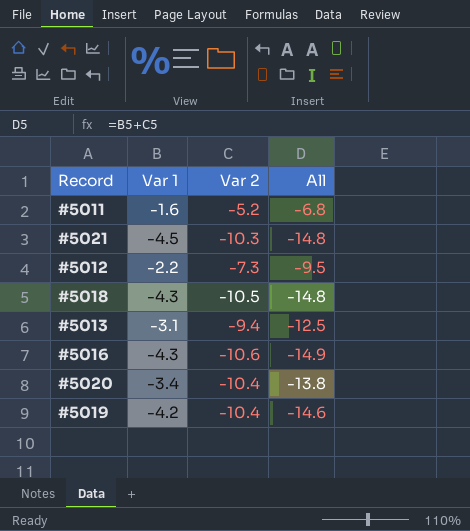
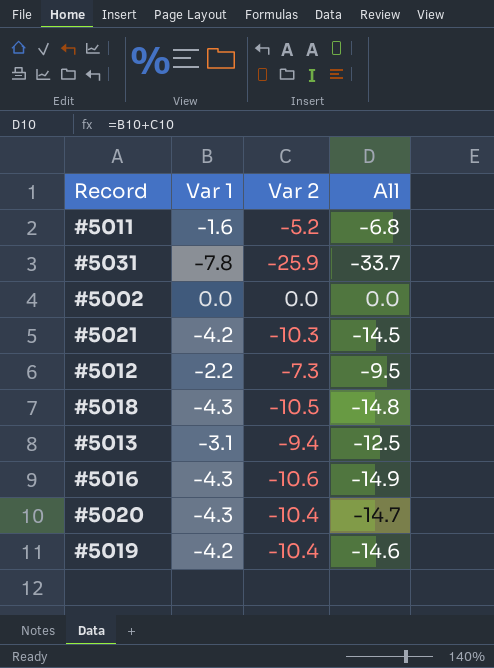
row #5031: none -> -7.8 | -25.9 | -33.7
row #5002: none -> 0.0 | 0.0 | 0.0
#5021 | Var 1: -4.5 -> -4.2
#5021 | All: -14.8 -> -14.5
#5020 | Var 1: -3.4 -> -4.3
#5020 | All: -13.8 -> -14.7

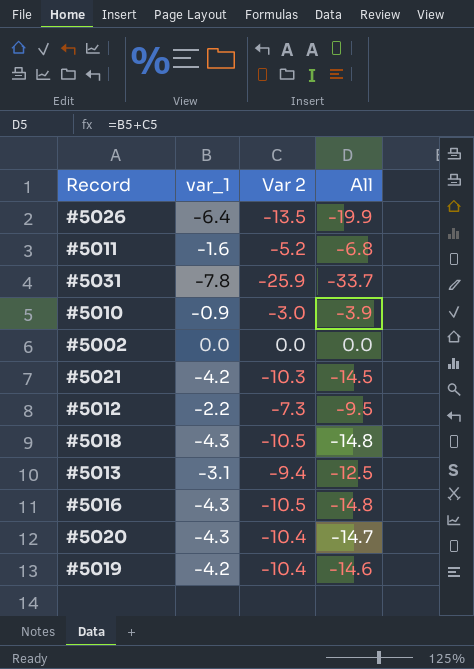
column name: Var 1 -> var_1
row #5026: none -> -6.4 | -13.5 | -19.9
row #5010: none -> -0.9 | -3.0 | -3.9
#5016 | Var 2: -10.6 -> -10.5
#5016 | All: -14.9 -> -14.8

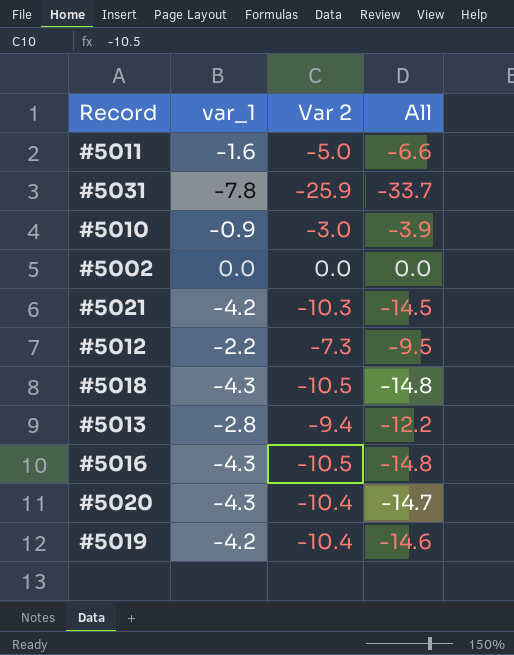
row #5026: -6.4 | -13.5 | -19.9 -> none
#5011 | Var 2: -5.2 -> -5.0
#5011 | All: -6.8 -> -6.6
#5013 | var_1: -3.1 -> -2.8
#5013 | All: -12.5 -> -12.2

